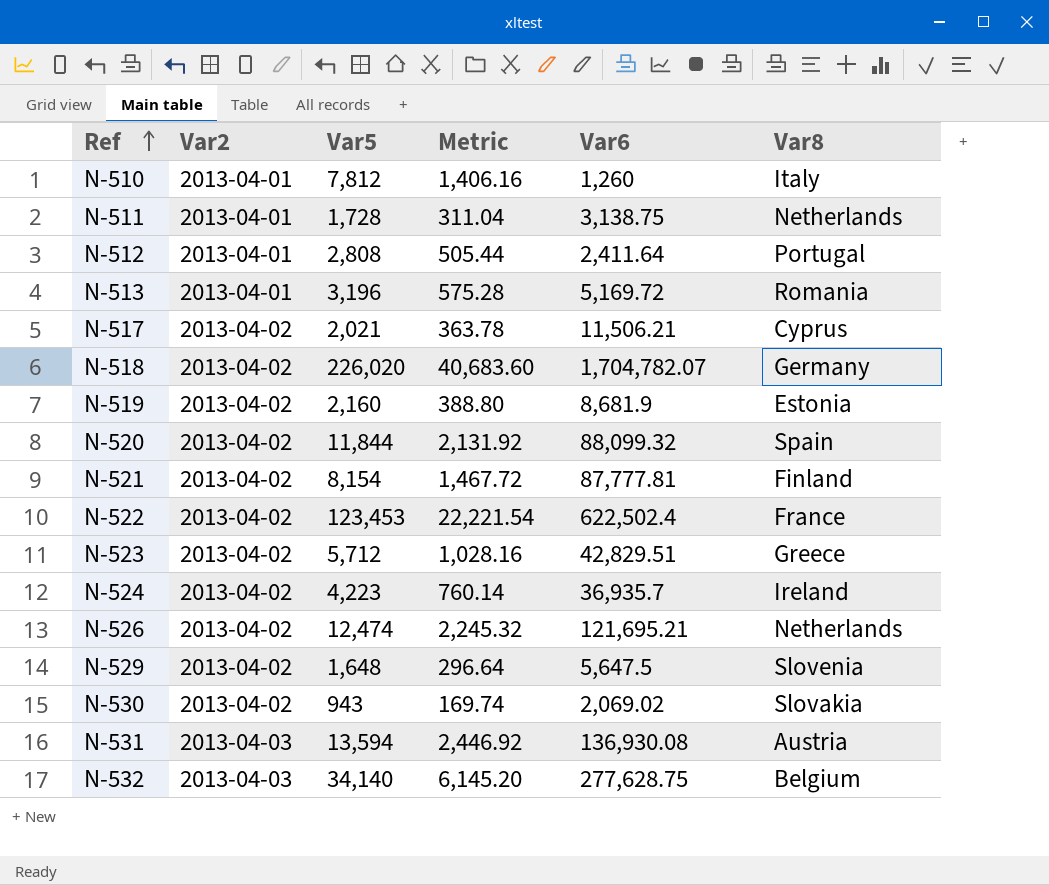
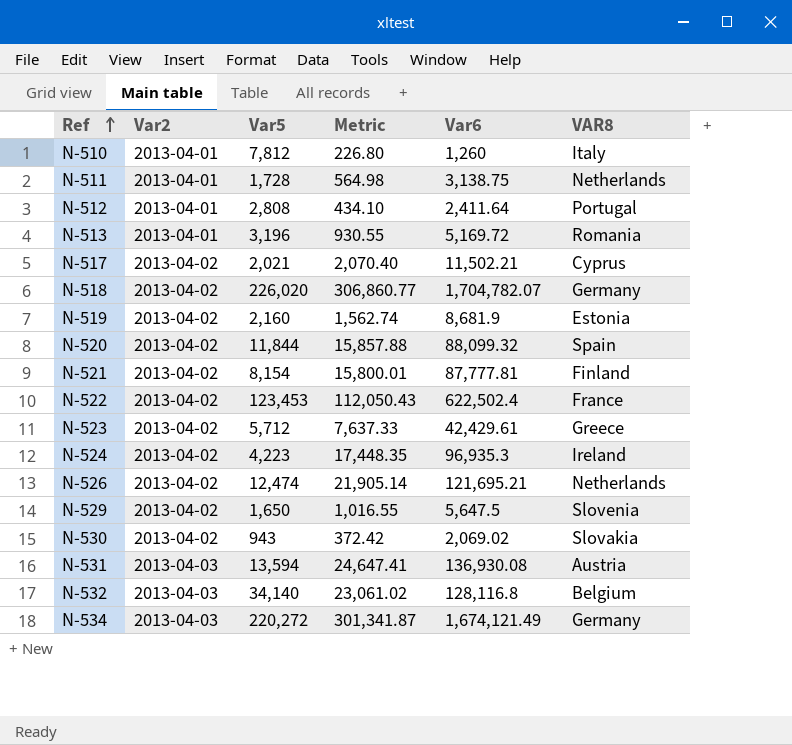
column Metric | formula: [Var5] * 0.18 -> [Var6] * 0.18
column name: Var8 -> VAR8
N-517 | Var6: 11,506.21 -> 11,502.21
N-523 | Var6: 42,829.51 -> 42,429.61
N-524 | Var6: 36,935.7 -> 96,935.3
N-529 | Var5: 1,648 -> 1,650
N-532 | Var6: 277,628.75 -> 128,116.8
row N-534: none -> 2013-04-03 | 220,272 | 301,341.87 | 1,674,121.49 | Germany

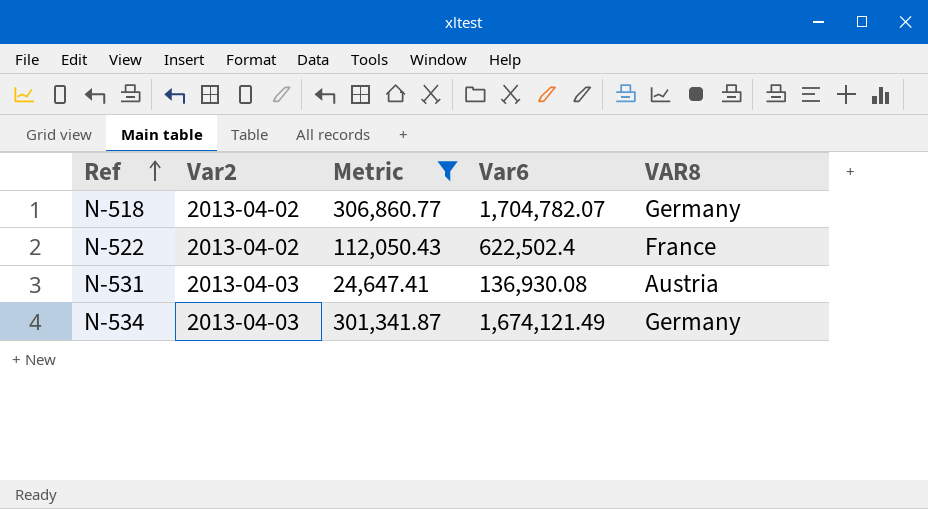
filter: none -> Metric >= 24,647.41
column Var5 | position: 3 -> none

